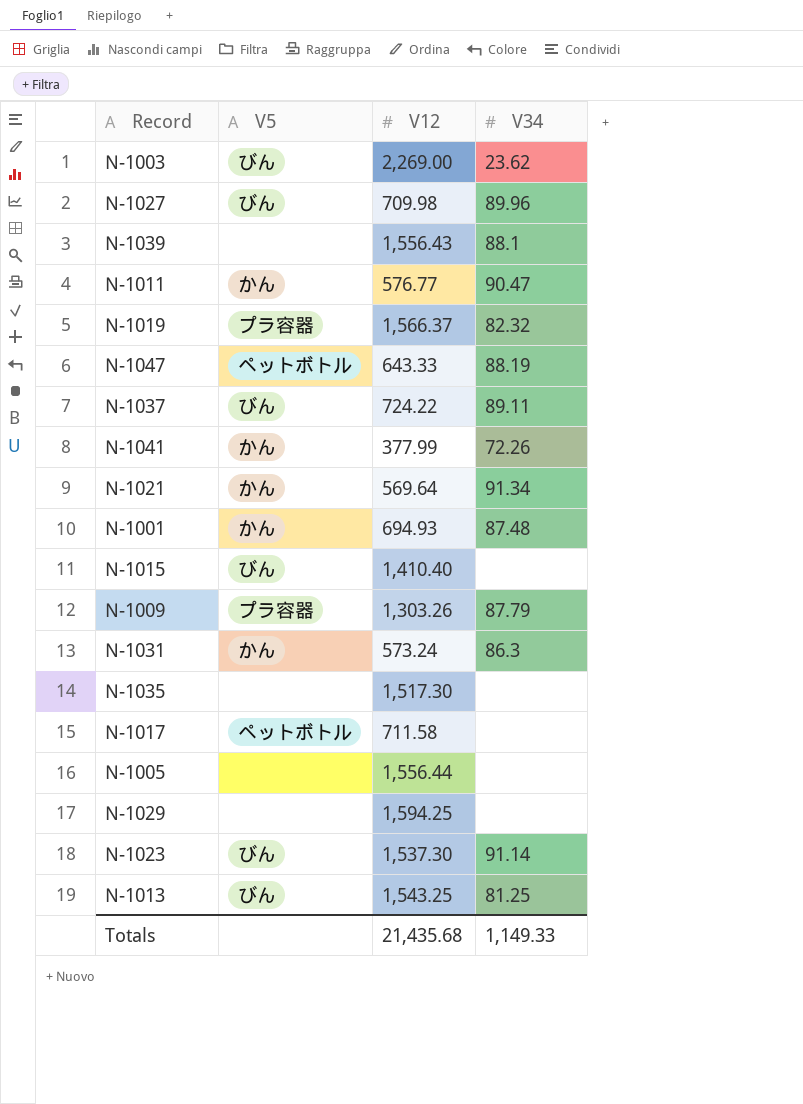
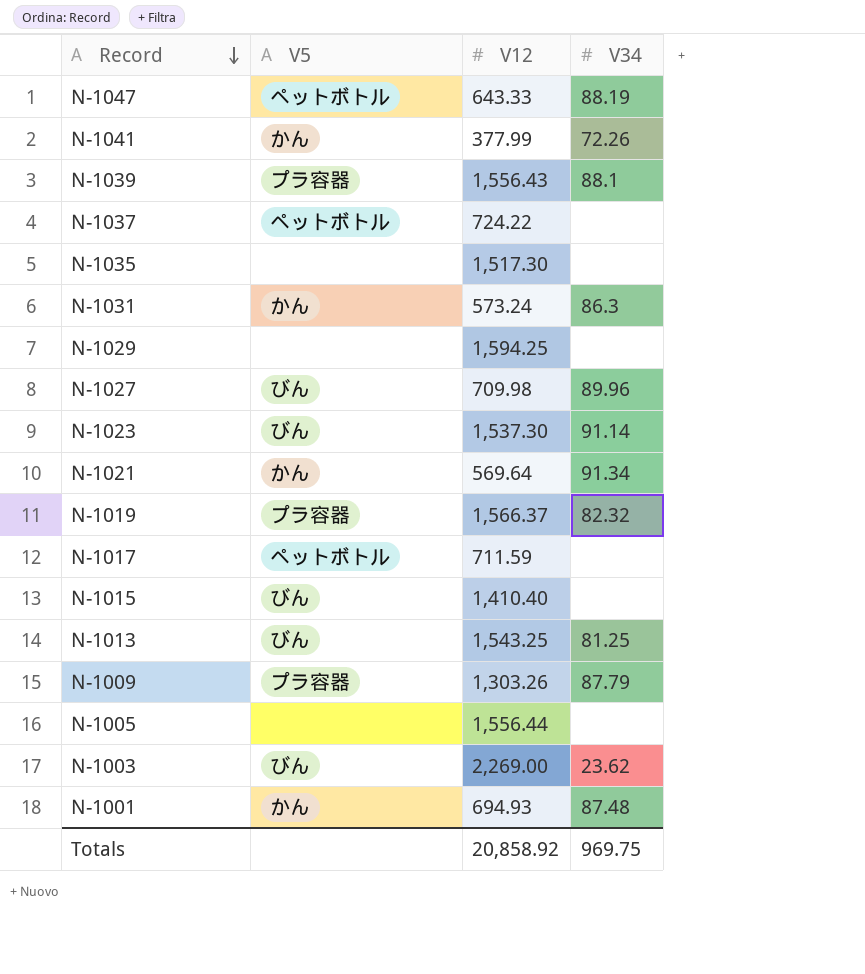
row order: none -> Record descending
row N-1011: かん | 576.77 | 90.47 -> none
N-1039 | V5: none -> プラ容器
N-1037 | V5: びん -> ペットボトル
N-1037 | V34: 89.11 -> none
N-1017 | V12: 711.58 -> 711.59
Totals | V12: 21,435.68 -> 20,858.92
Totals | V34: 1,149.33 -> 969.75

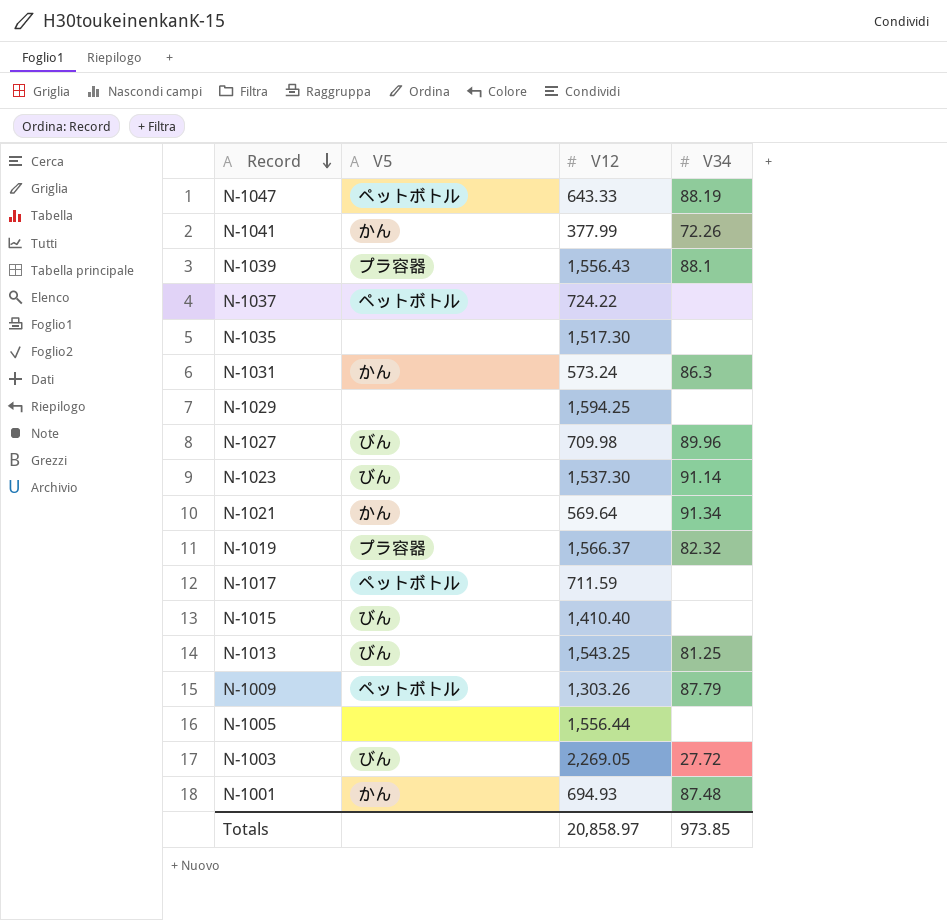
N-1009 | V5: プラ容器 -> ペットボトル
N-1003 | V12: 2,269.00 -> 2,269.05
N-1003 | V34: 23.62 -> 27.72
Totals | V12: 20,858.92 -> 20,858.97
Totals | V34: 969.75 -> 973.85

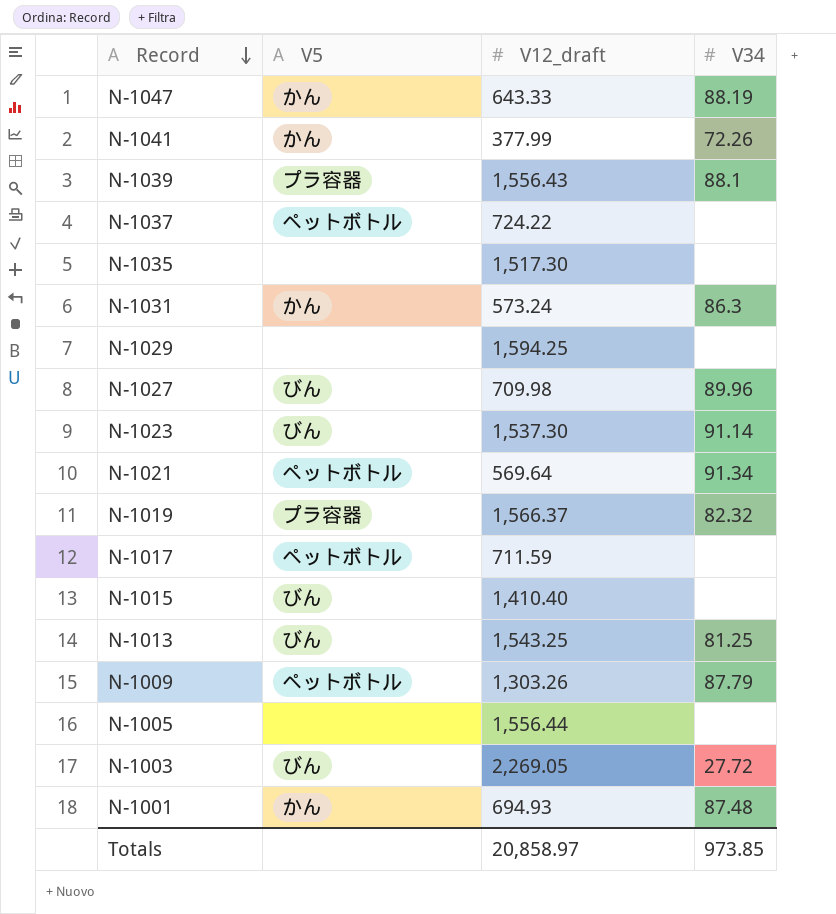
column name: V12 -> V12_draft
N-1047 | V5: ペットボトル -> かん
N-1021 | V5: かん -> ペットボトル

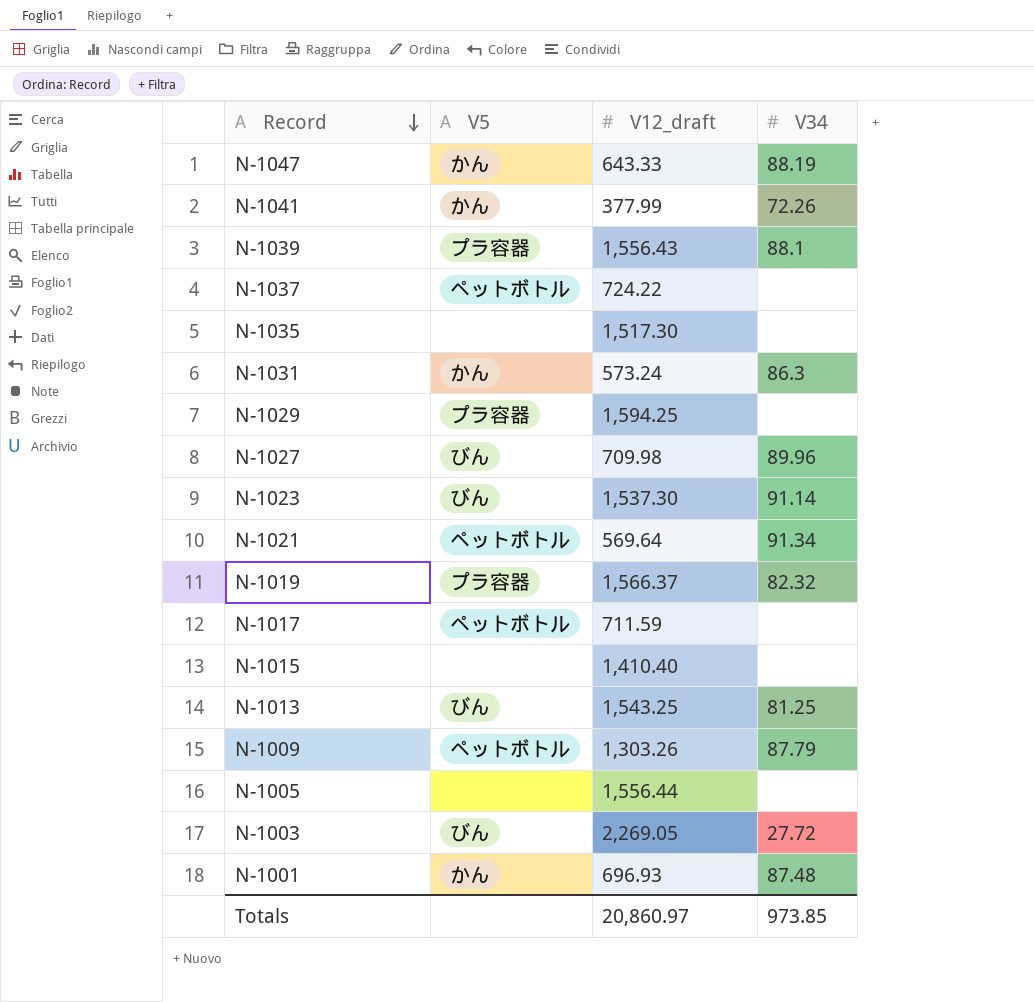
N-1029 | V5: none -> プラ容器
N-1015 | V5: びん -> none
N-1001 | V12_draft: 694.93 -> 696.93
Totals | V12_draft: 20,858.97 -> 20,860.97

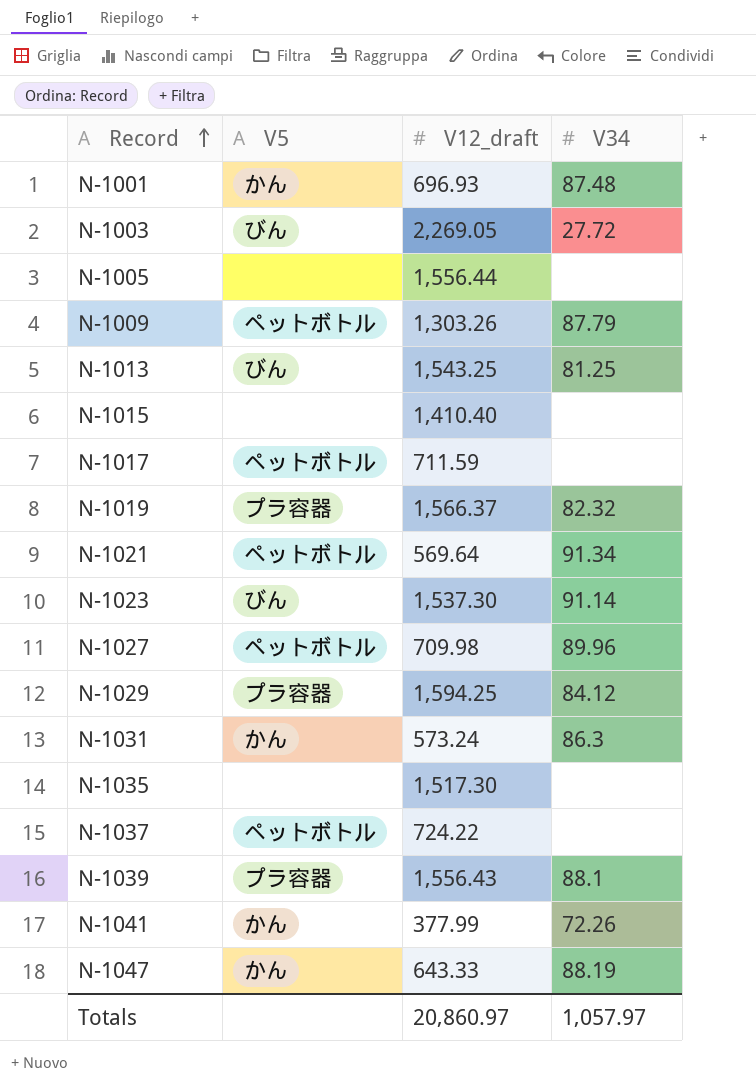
row order: Record descending -> Record ascending
N-1027 | V5: びん -> ペットボトル
N-1029 | V34: none -> 84.12
Totals | V34: 973.85 -> 1,057.97

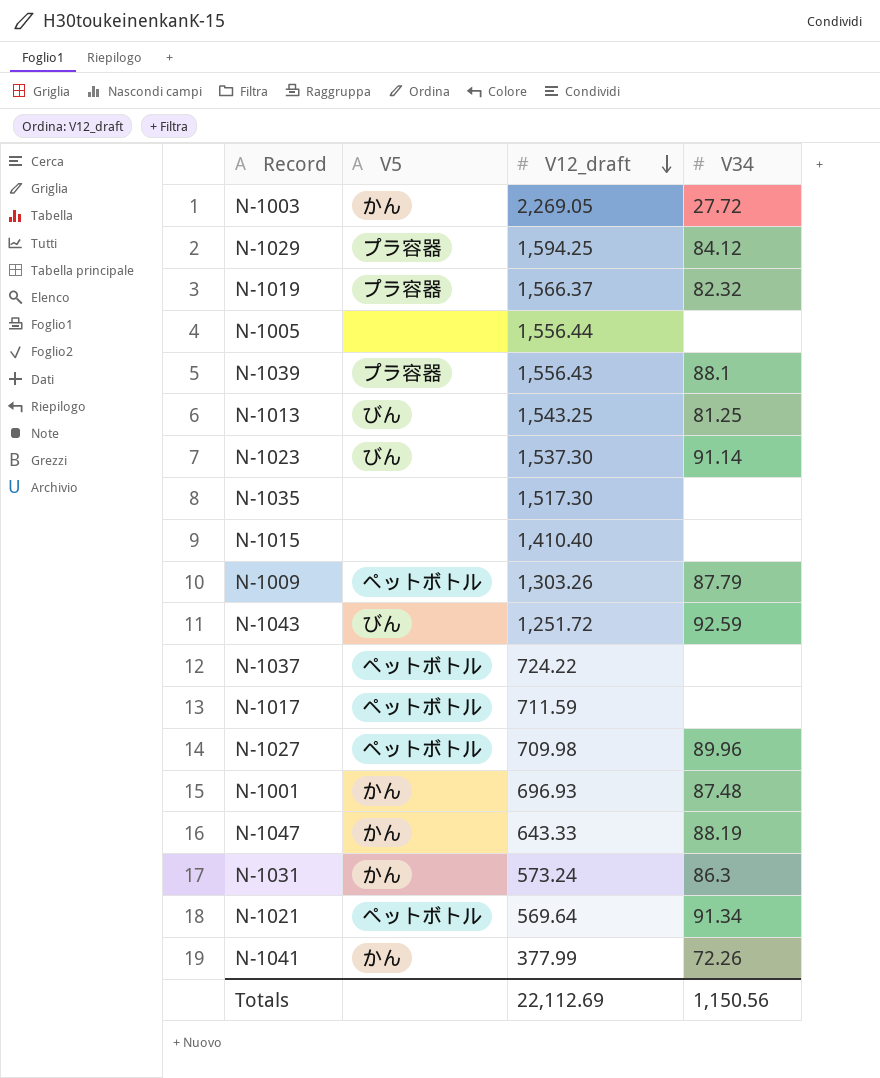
row order: Record ascending -> V12_draft descending
N-1003 | V5: びん -> かん
row N-1043: none -> びん | 1,251.72 | 92.59
Totals | V12_draft: 20,860.97 -> 22,112.69
Totals | V34: 1,057.97 -> 1,150.56

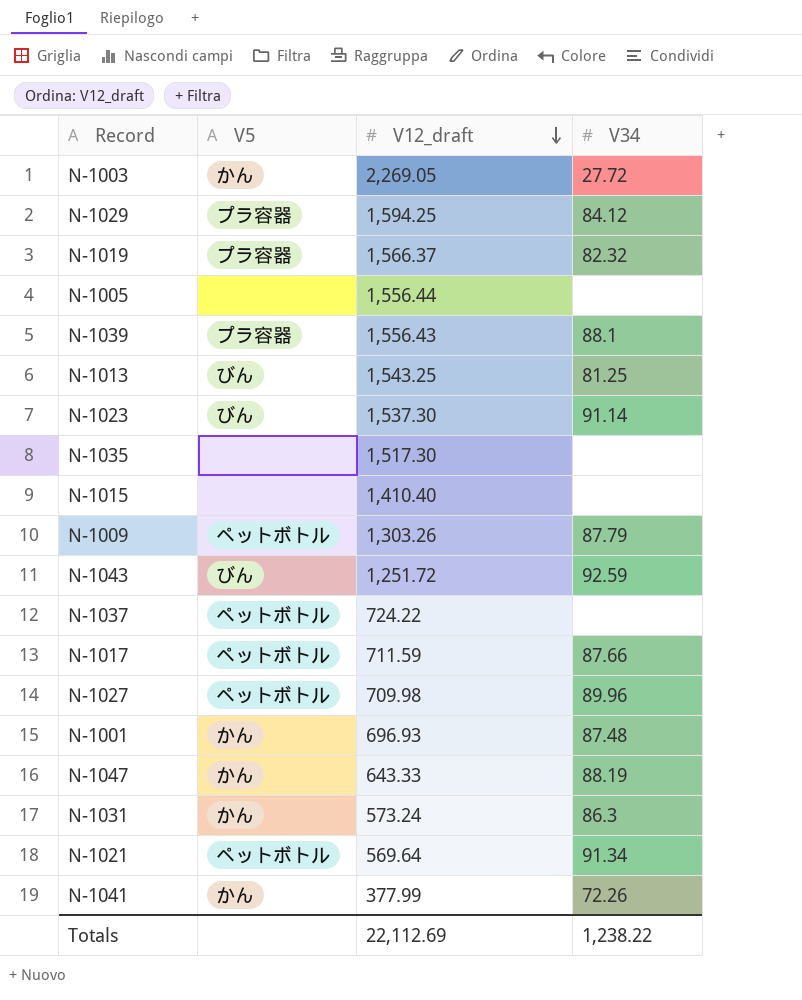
N-1017 | V34: none -> 87.66
Totals | V34: 1,150.56 -> 1,238.22

